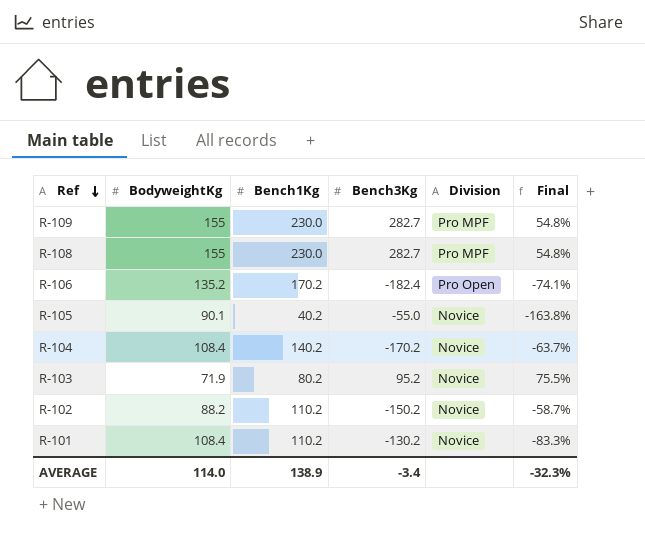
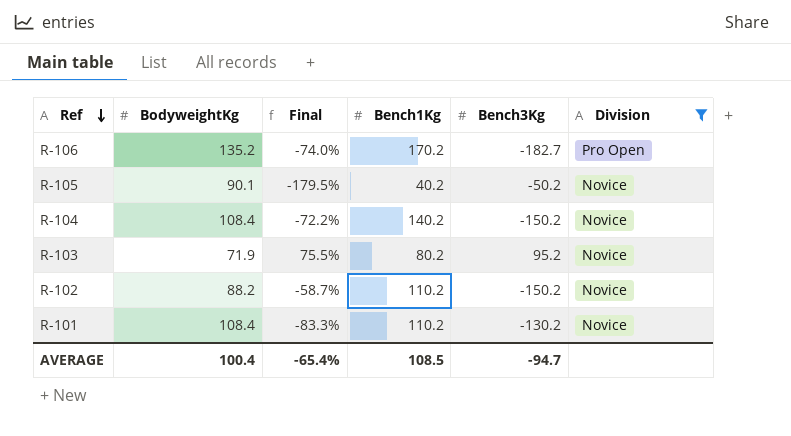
filter: none -> Division != Pro MPF
column Final | position: 6 -> 3
R-106 | Final: -74.1% -> -74.0%
R-106 | Bench3Kg: -182.4 -> -182.7
R-105 | Final: -163.8% -> -179.5%
R-105 | Bench3Kg: -55.0 -> -50.2
R-104 | Final: -63.7% -> -72.2%
R-104 | Bench3Kg: -170.2 -> -150.2
AVERAGE | BodyweightKg: 114.0 -> 100.4
AVERAGE | Final: -32.3% -> -65.4%
AVERAGE | Bench1Kg: 138.9 -> 108.5
AVERAGE | Bench3Kg: -3.4 -> -94.7

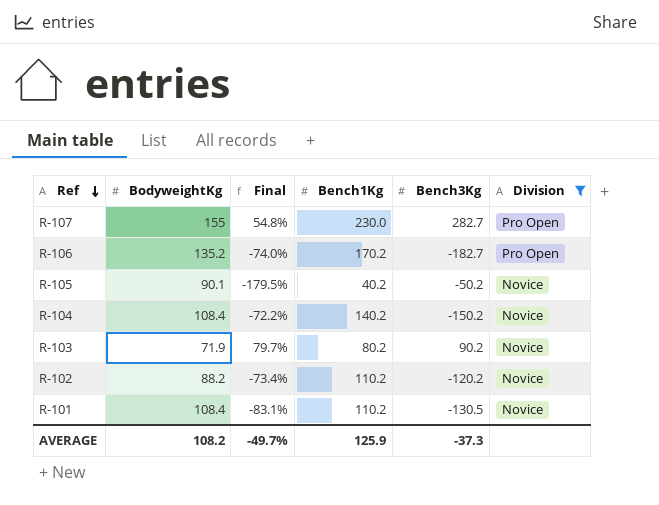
row R-107: none -> 155 | 54.8% | 230.0 | 282.7 | Pro Open
R-103 | Final: 75.5% -> 79.7%
R-103 | Bench3Kg: 95.2 -> 90.2
R-102 | Final: -58.7% -> -73.4%
R-102 | Bench3Kg: -150.2 -> -120.2
R-101 | Final: -83.3% -> -83.1%
R-101 | Bench3Kg: -130.2 -> -130.5
AVERAGE | BodyweightKg: 100.4 -> 108.2
AVERAGE | Final: -65.4% -> -49.7%
AVERAGE | Bench1Kg: 108.5 -> 125.9
AVERAGE | Bench3Kg: -94.7 -> -37.3

